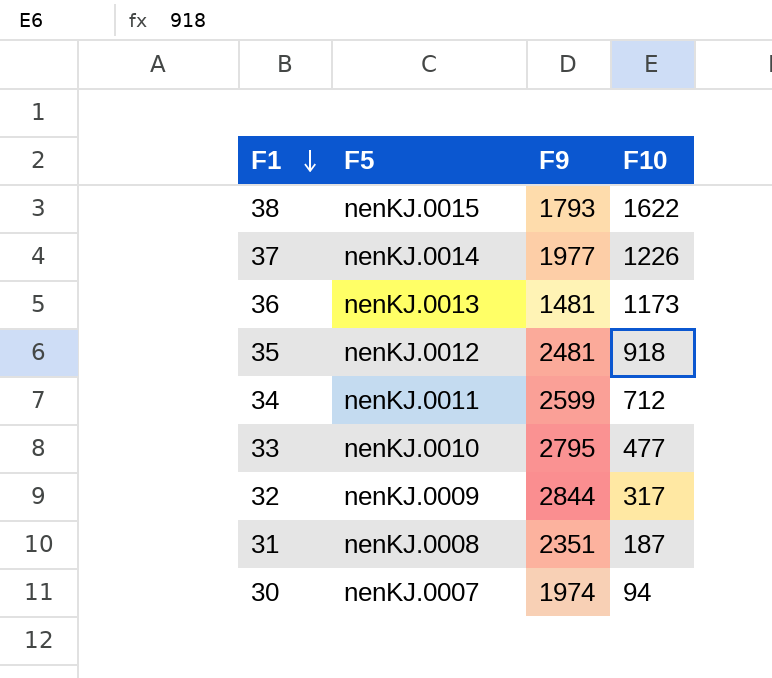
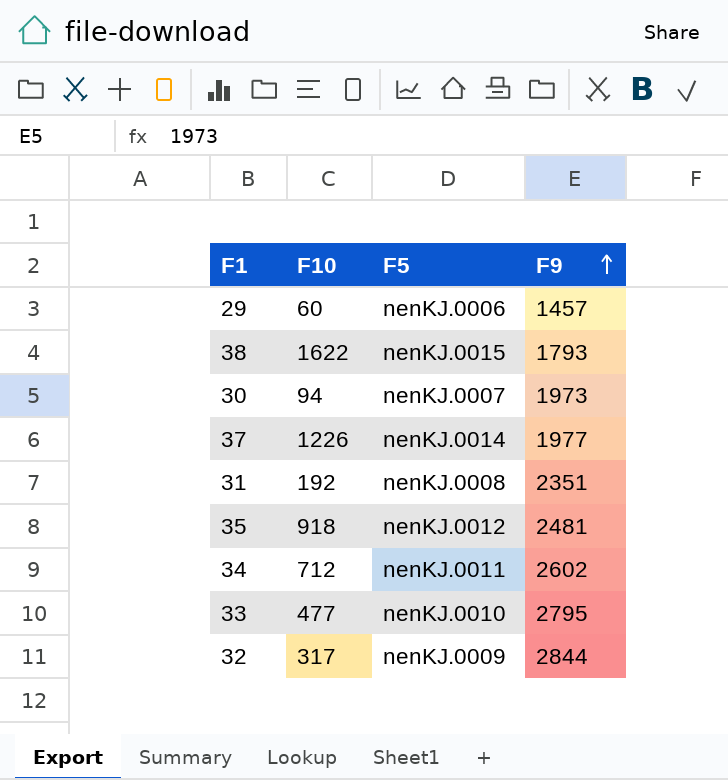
row order: F1 descending -> F9 ascending
column F10 | position: 4 -> 2
row 36: nenKJ.0013 | 1481 | 1173 -> none
row 29: none -> 60 | nenKJ.0006 | 1457
30 | F9: 1974 -> 1973
31 | F10: 187 -> 192
34 | F9: 2599 -> 2602

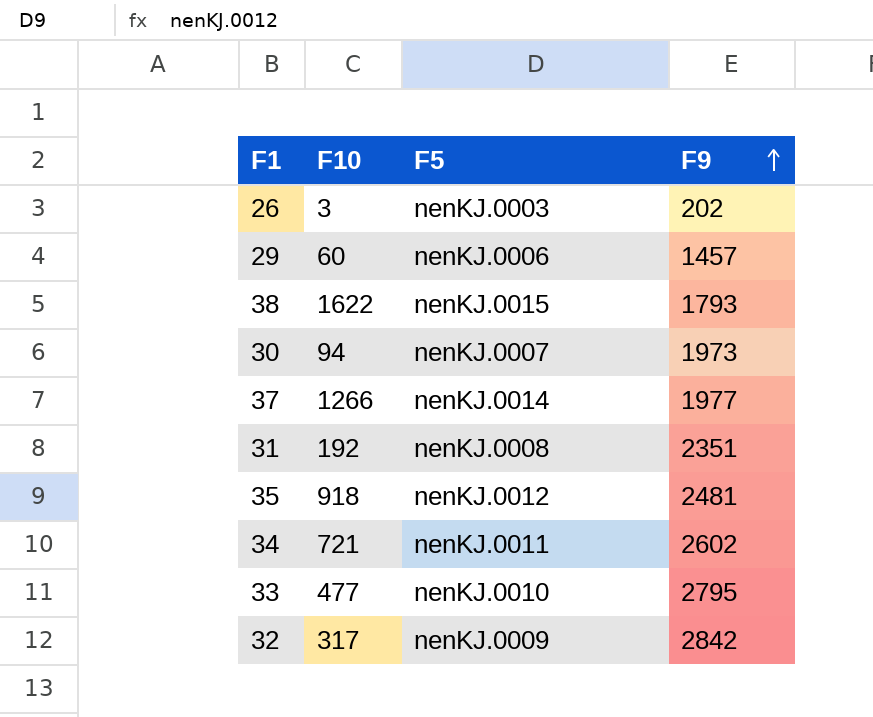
row 26: none -> 3 | nenKJ.0003 | 202
37 | F10: 1226 -> 1266
34 | F10: 712 -> 721
32 | F9: 2844 -> 2842

